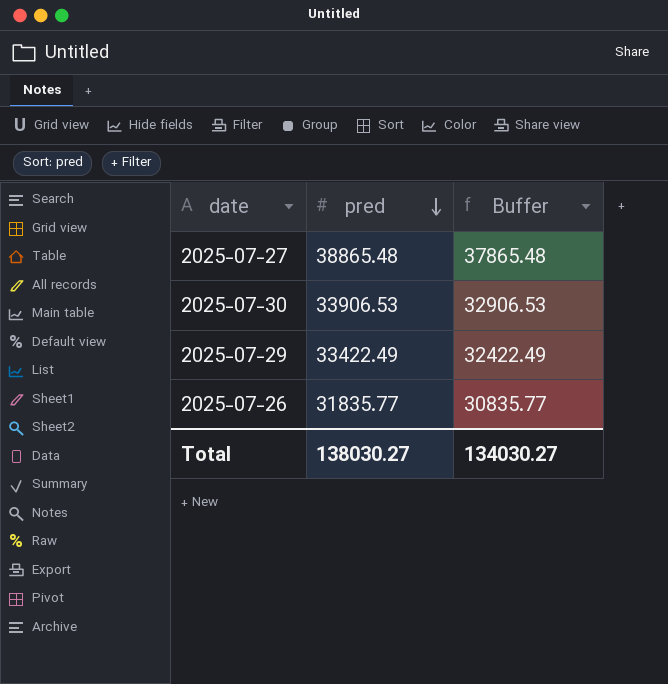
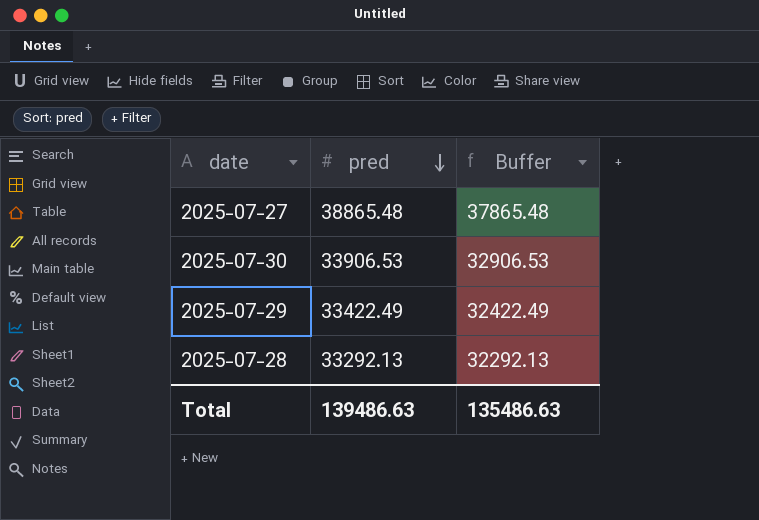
row 2025-07-26: 31835.77 | 30835.77 -> none
row 2025-07-28: none -> 33292.13 | 32292.13
Total | pred: 138030.27 -> 139486.63
Total | Buffer: 134030.27 -> 135486.63

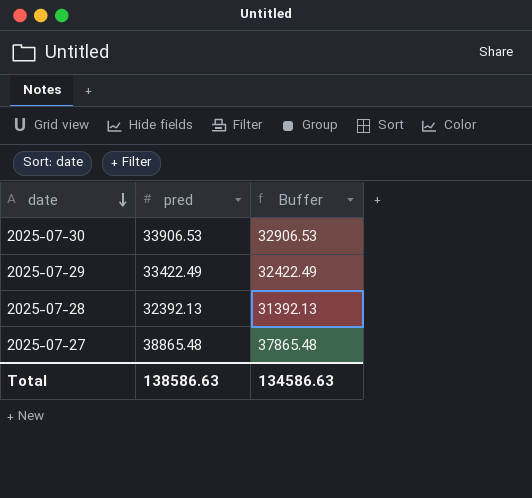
row order: pred descending -> date descending
2025-07-28 | pred: 33292.13 -> 32392.13
2025-07-28 | Buffer: 32292.13 -> 31392.13
Total | pred: 139486.63 -> 138586.63
Total | Buffer: 135486.63 -> 134586.63

